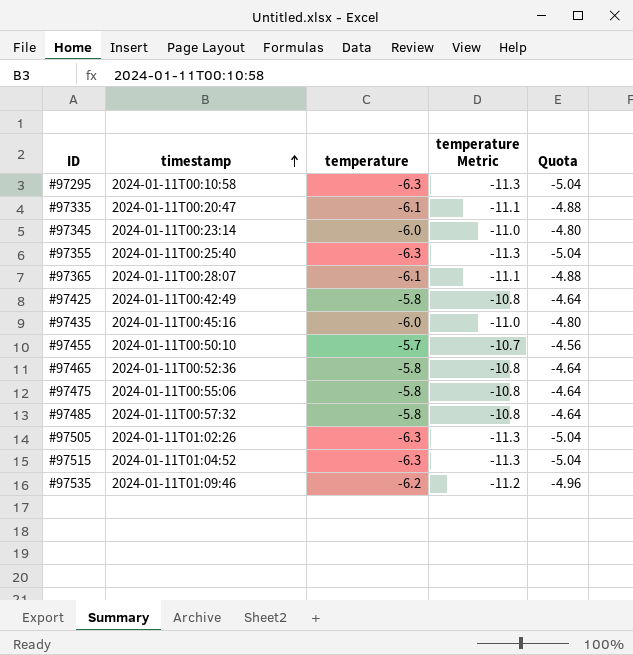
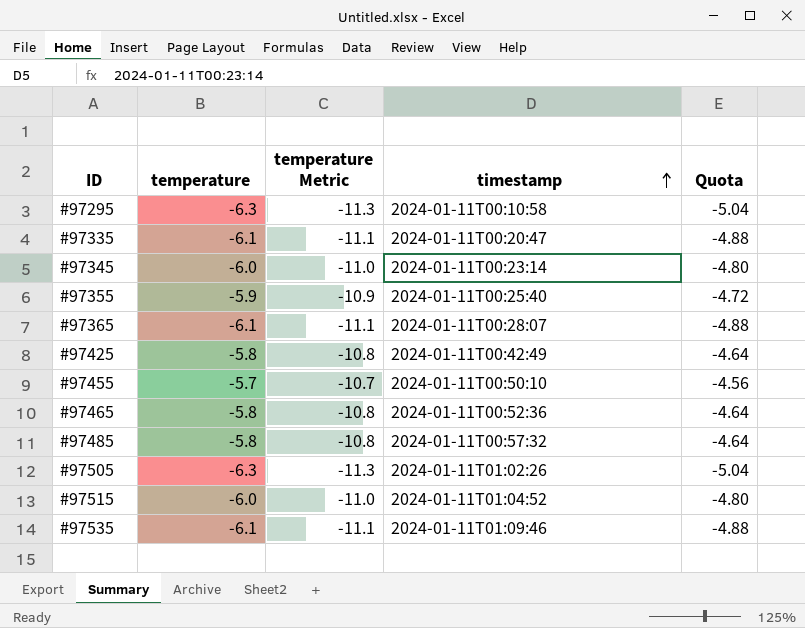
column timestamp | position: 2 -> 4
row #97435: 2024-01-11T00:45:16 | -6.0 | -11.0 | -4.80 -> none
row #97475: 2024-01-11T00:55:06 | -5.8 | -10.8 | -4.64 -> none
#97355 | temperature: -6.3 -> -5.9
#97355 | temperature Metric: -11.3 -> -10.9
#97355 | Quota: -5.04 -> -4.72
#97515 | temperature: -6.3 -> -6.0
#97515 | temperature Metric: -11.3 -> -11.0
#97515 | Quota: -5.04 -> -4.80
#97535 | temperature: -6.2 -> -6.1
#97535 | temperature Metric: -11.2 -> -11.1
#97535 | Quota: -4.96 -> -4.88

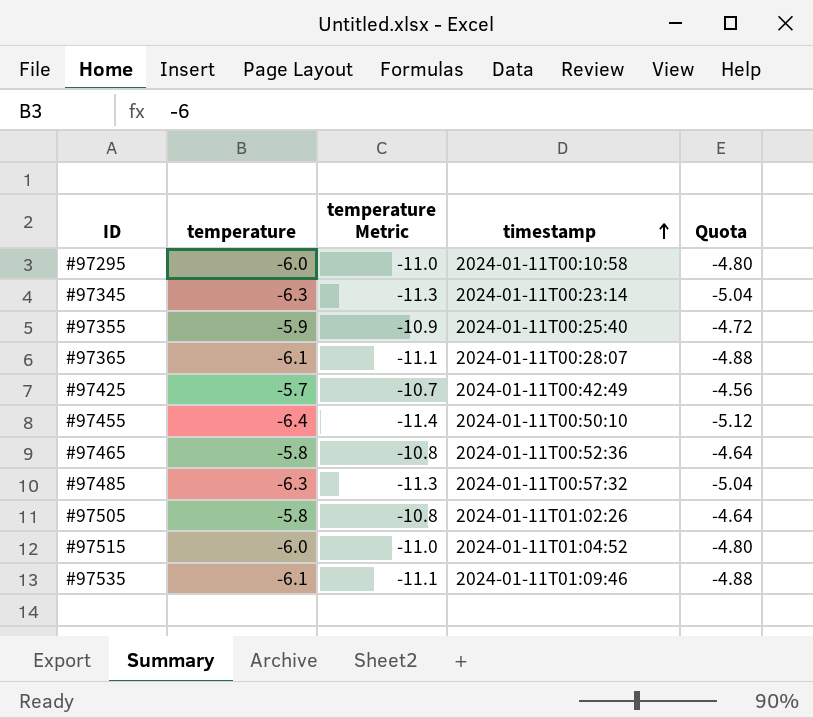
row #97335: -6.1 | -11.1 | 2024-01-11T00:20:47 | -4.88 -> none
#97295 | temperature: -6.3 -> -6.0
#97295 | temperature Metric: -11.3 -> -11.0
#97295 | Quota: -5.04 -> -4.80
#97345 | temperature: -6.0 -> -6.3
#97345 | temperature Metric: -11.0 -> -11.3
#97345 | Quota: -4.80 -> -5.04
#97425 | temperature: -5.8 -> -5.7
#97425 | temperature Metric: -10.8 -> -10.7
#97425 | Quota: -4.64 -> -4.56
#97455 | temperature: -5.7 -> -6.4
#97455 | temperature Metric: -10.7 -> -11.4
#97455 | Quota: -4.56 -> -5.12
#97485 | temperature: -5.8 -> -6.3
#97485 | temperature Metric: -10.8 -> -11.3
#97485 | Quota: -4.64 -> -5.04
#97505 | temperature: -6.3 -> -5.8
#97505 | temperature Metric: -11.3 -> -10.8
#97505 | Quota: -5.04 -> -4.64

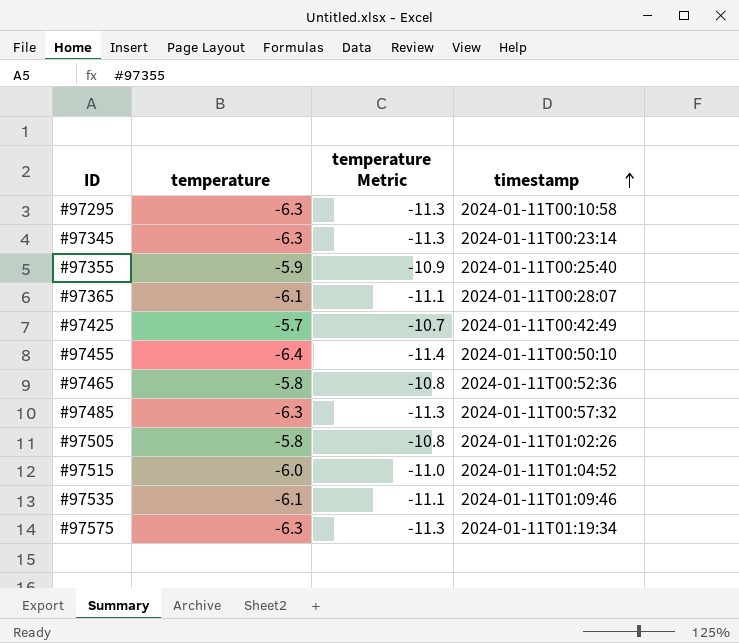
column Quota | formula: [temperature] * 0.8 -> none
#97295 | temperature: -6.0 -> -6.3
#97295 | temperature Metric: -11.0 -> -11.3
row #97575: none -> -6.3 | -11.3 | 2024-01-11T01:19:34

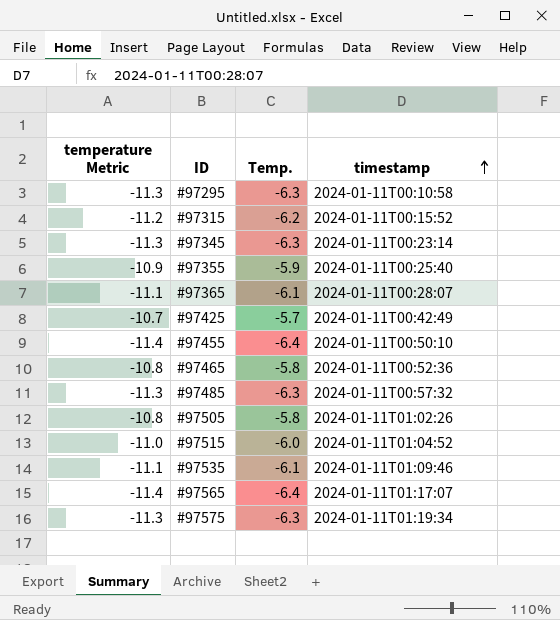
column temperature Metric | position: 3 -> 1
column name: temperature -> Temp.
row #97315: none -> -11.2 | -6.2 | 2024-01-11T00:15:52
row #97565: none -> -11.4 | -6.4 | 2024-01-11T01:17:07

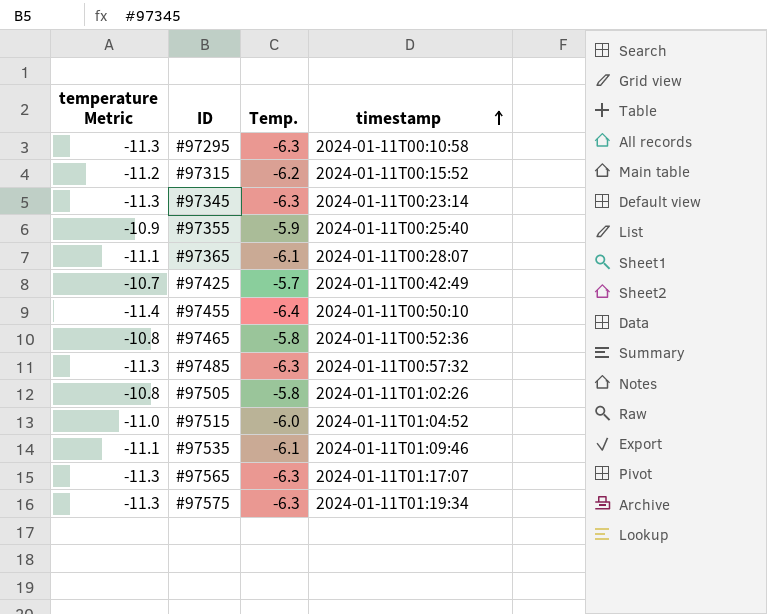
#97565 | temperature Metric: -11.4 -> -11.3
#97565 | Temp.: -6.4 -> -6.3

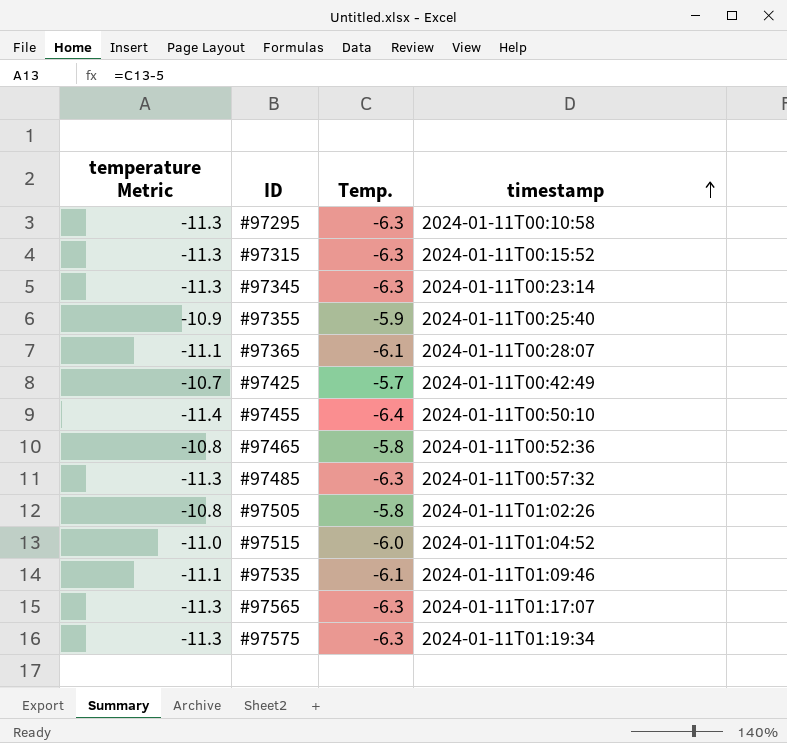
#97315 | temperature Metric: -11.2 -> -11.3
#97315 | Temp.: -6.2 -> -6.3

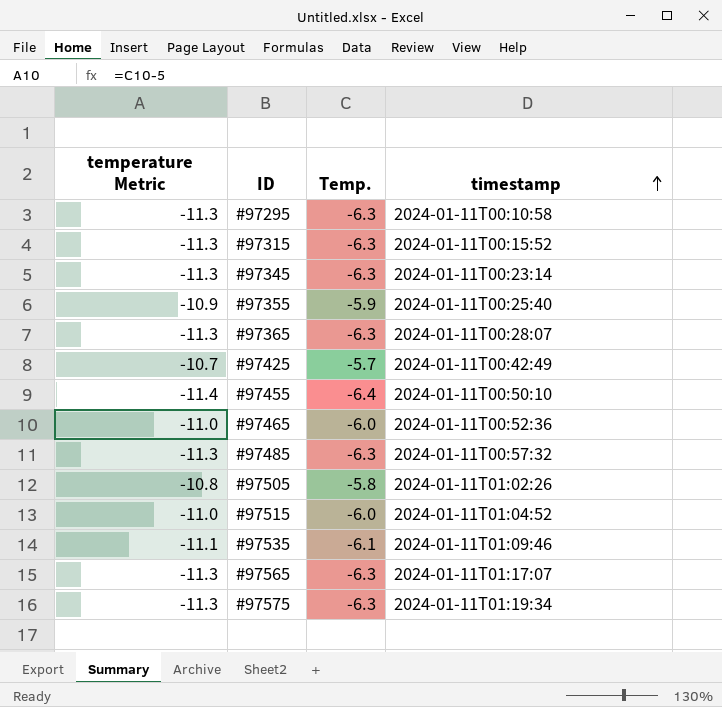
#97365 | temperature Metric: -11.1 -> -11.3
#97365 | Temp.: -6.1 -> -6.3
#97465 | temperature Metric: -10.8 -> -11.0
#97465 | Temp.: -5.8 -> -6.0

